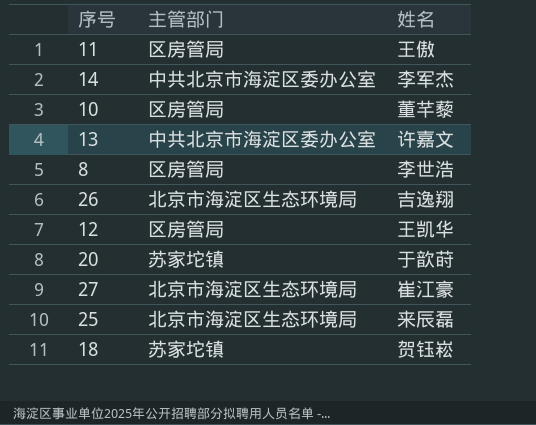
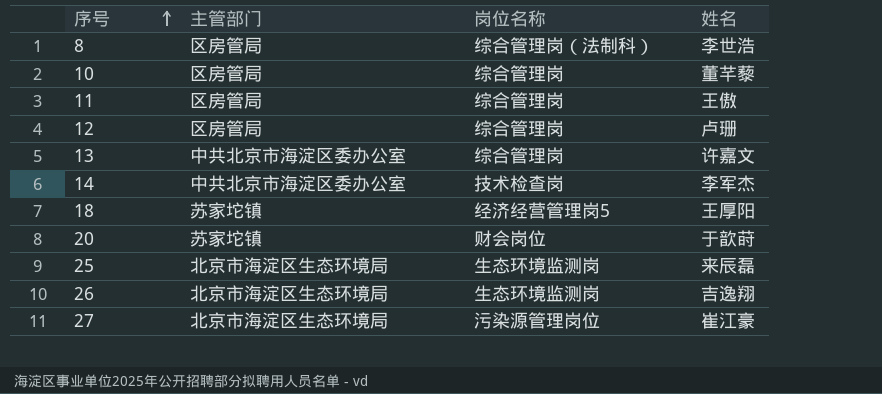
row order: none -> 序号 ascending
column 岗位名称 | position: none -> 3
12 | 姓名: 王凯华 -> 卢珊
18 | 姓名: 贺钰崧 -> 王厚阳

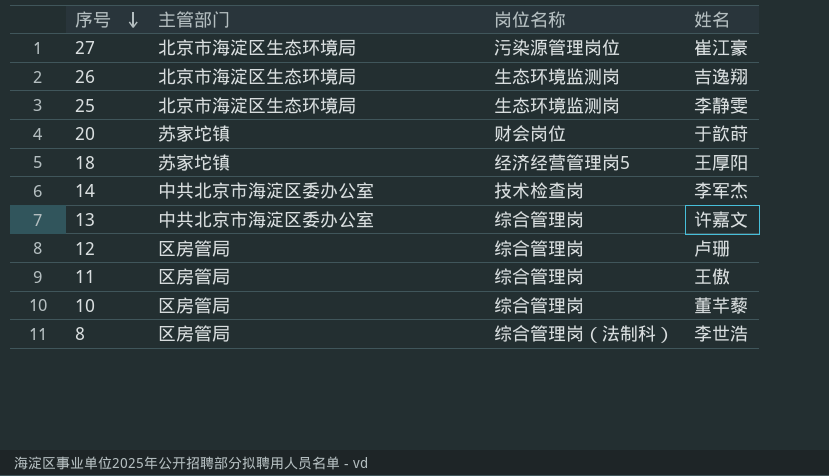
row order: 序号 ascending -> 序号 descending
25 | 姓名: 来辰磊 -> 李静雯

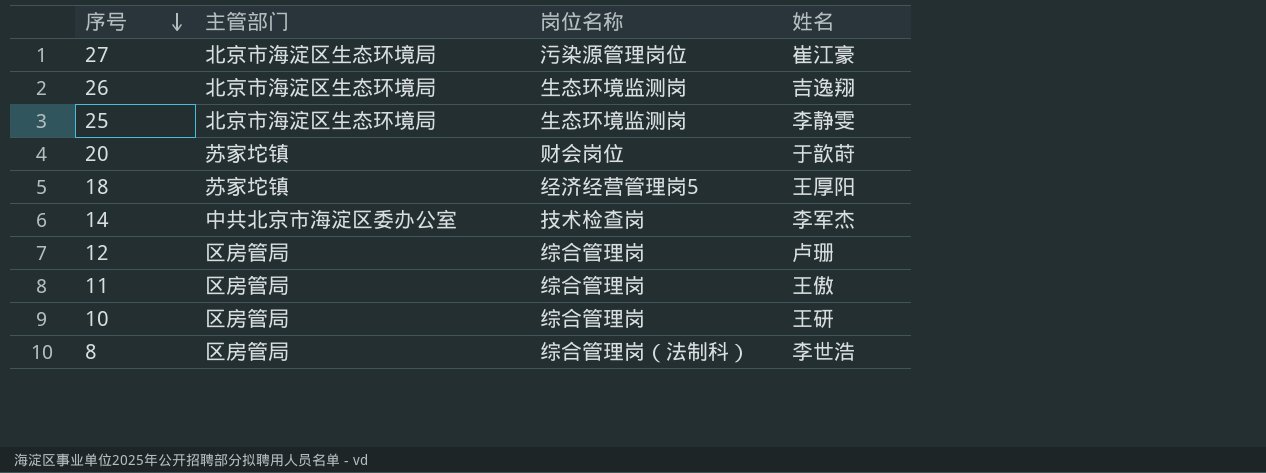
row 13: 中共北京市海淀区委办公室 | 综合管理岗 | 许嘉文 -> none
10 | 姓名: 董芊藜 -> 王研

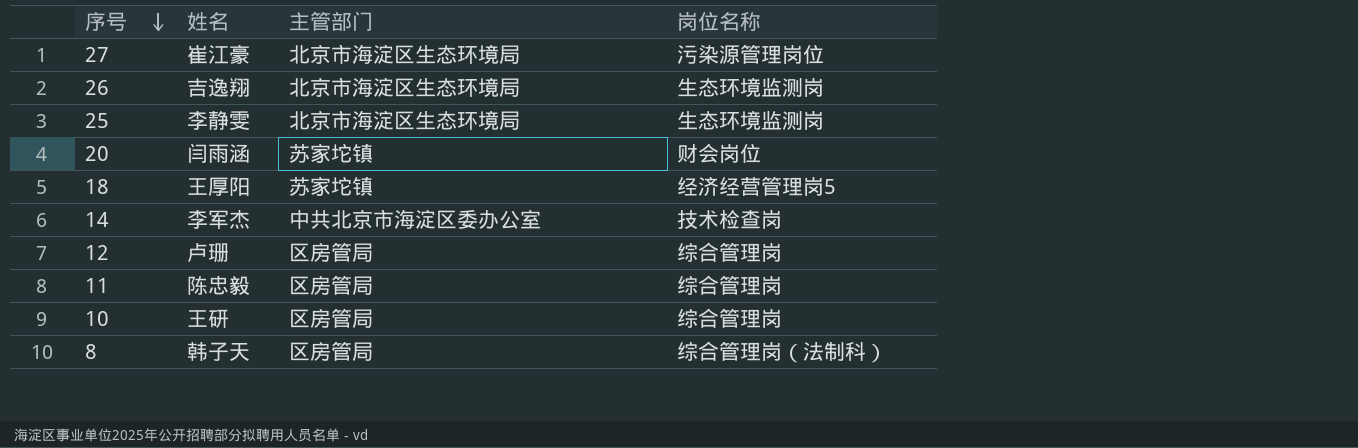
column 姓名 | position: 4 -> 2
20 | 姓名: 于歆莳 -> 闫雨涵
11 | 姓名: 王傲 -> 陈忠毅
8 | 姓名: 李世浩 -> 韩子天

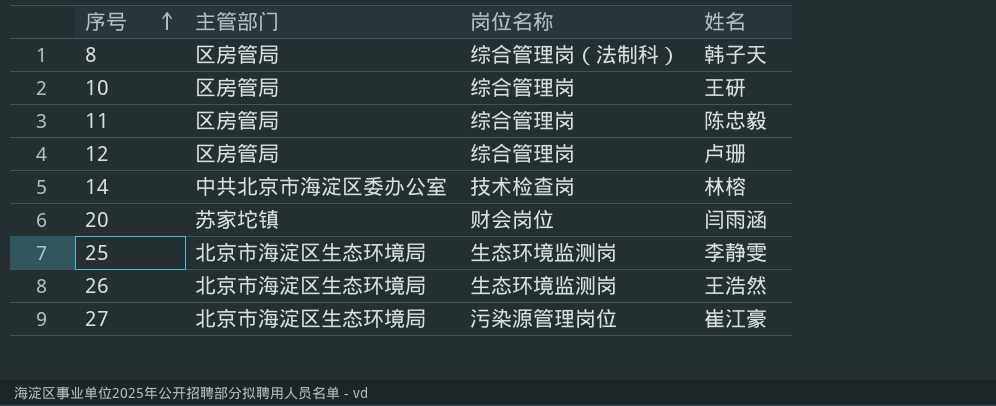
row order: 序号 descending -> 序号 ascending
column 姓名 | position: 2 -> 4
row 18: 王厚阳 | 苏家坨镇 | 经济经营管理岗5 -> none
14 | 姓名: 李军杰 -> 林榕
26 | 姓名: 吉逸翔 -> 王浩然

